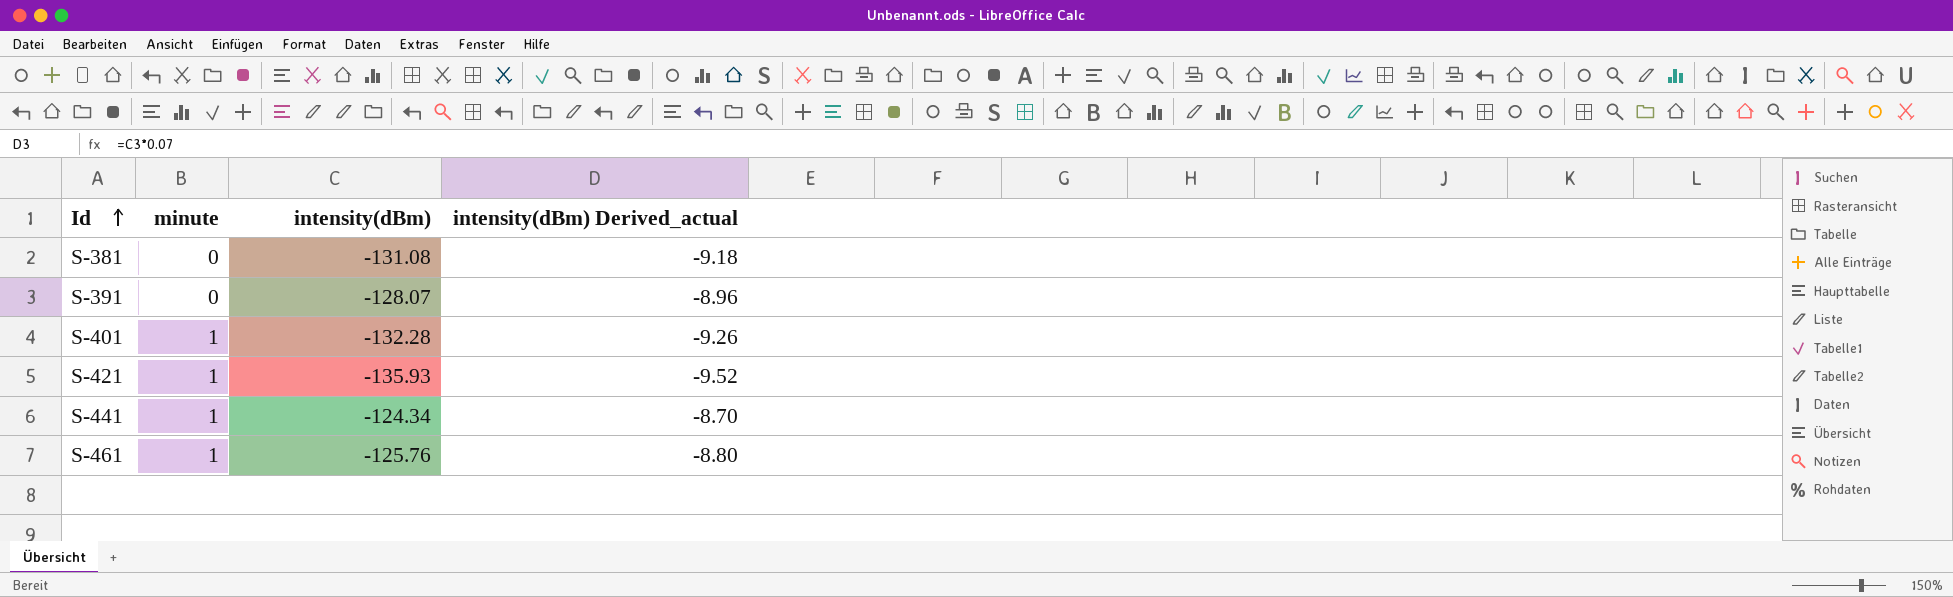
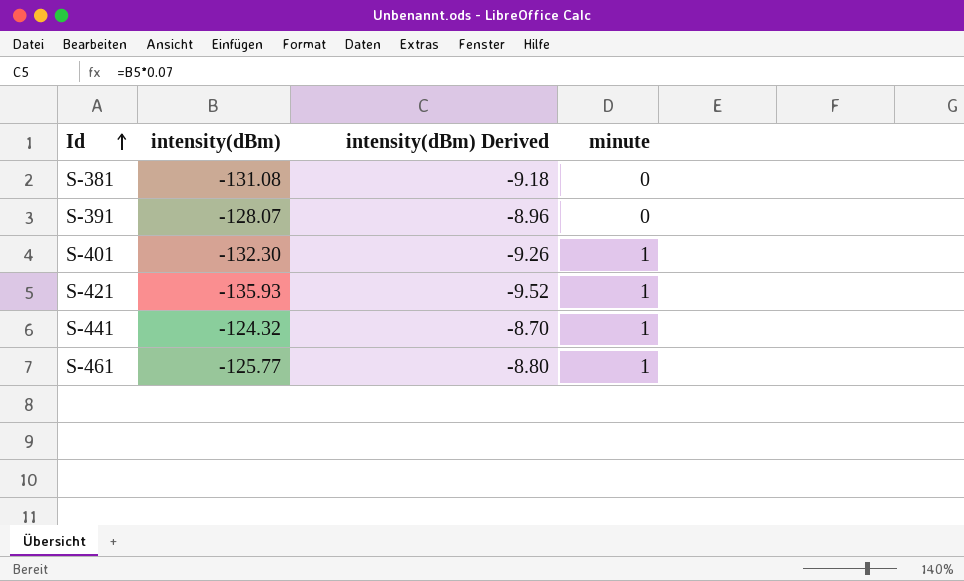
column name: intensity(dBm) Derived_actual -> intensity(dBm) Derived
column minute | position: 2 -> 4
S-401 | intensity(dBm): -132.28 -> -132.30
S-441 | intensity(dBm): -124.34 -> -124.32
S-461 | intensity(dBm): -125.76 -> -125.77

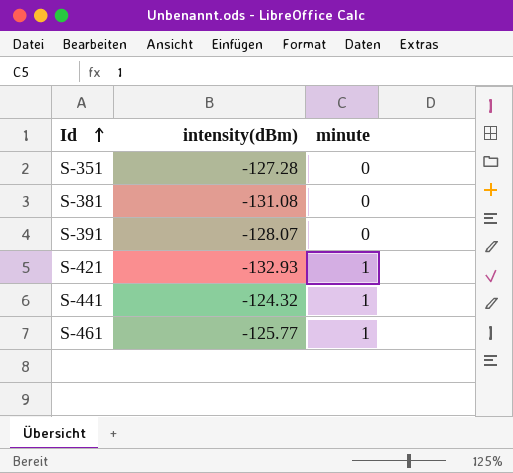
column intensity(dBm) Derived | formula: [intensity(dBm)] * 0.07 -> none
row S-401: -132.30 | -9.26 | 1 -> none
row S-351: none -> -127.28 | 0
S-421 | intensity(dBm): -135.93 -> -132.93

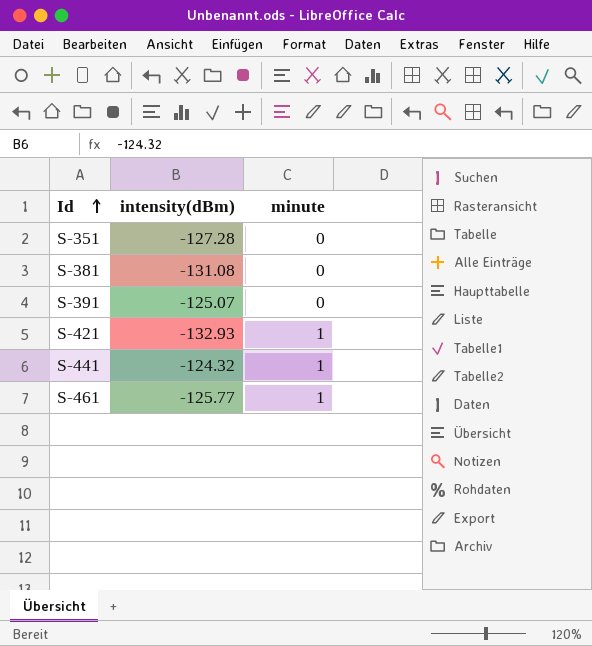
S-391 | intensity(dBm): -128.07 -> -125.07

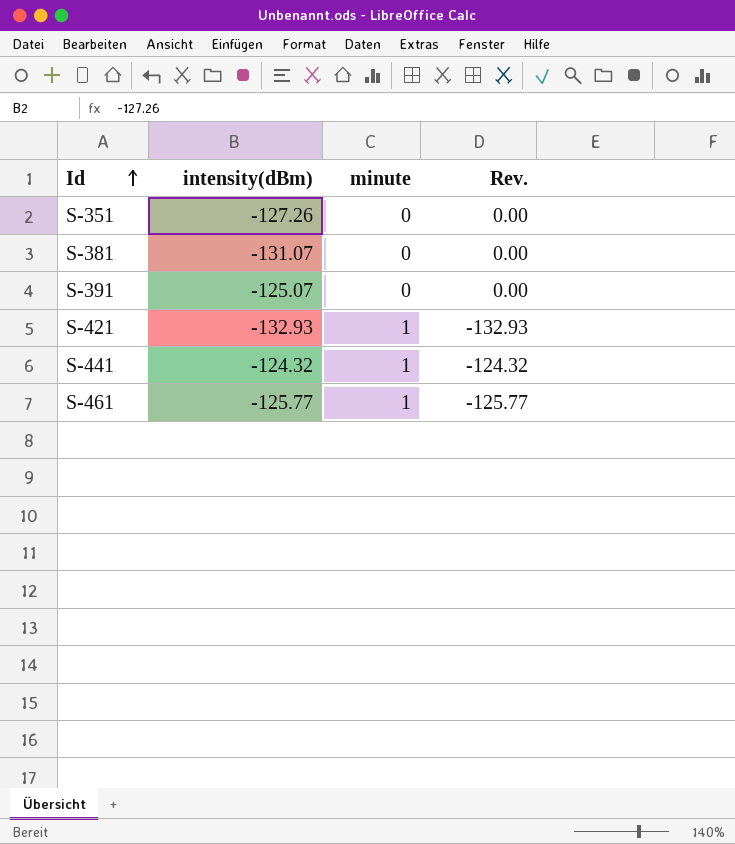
column Rev. | formula: none -> [intensity(dBm)] * [minute]
S-351 | intensity(dBm): -127.28 -> -127.26
S-381 | intensity(dBm): -131.08 -> -131.07

